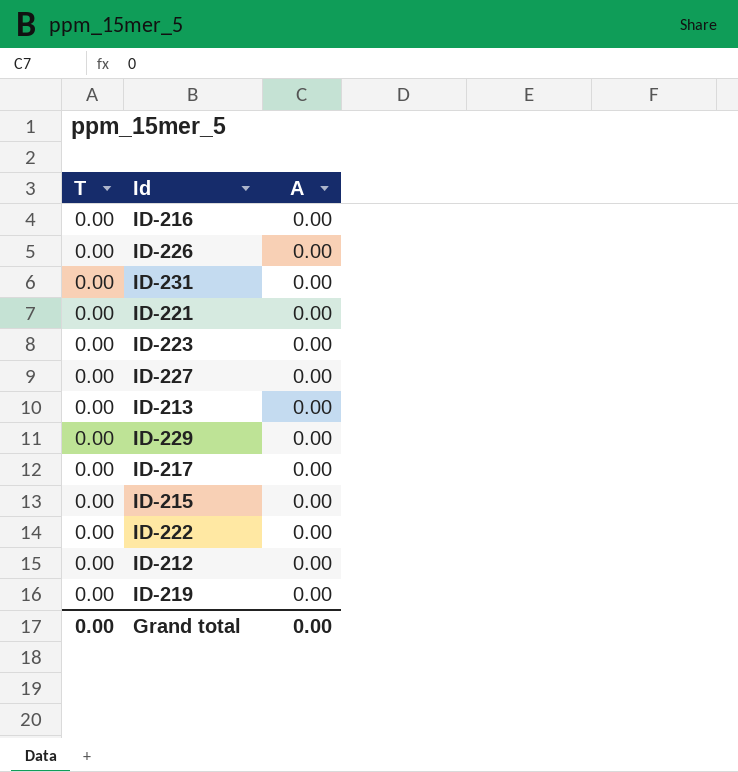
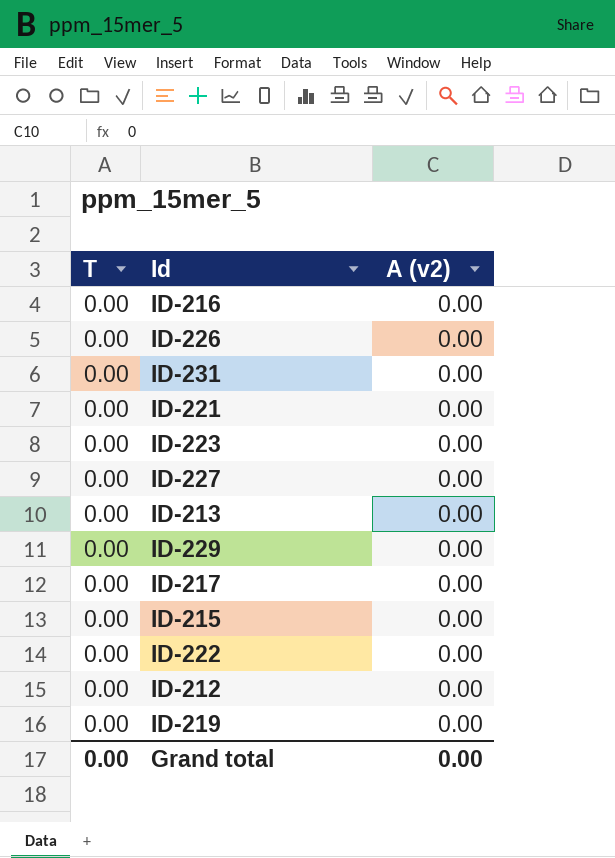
column name: A -> A (v2)

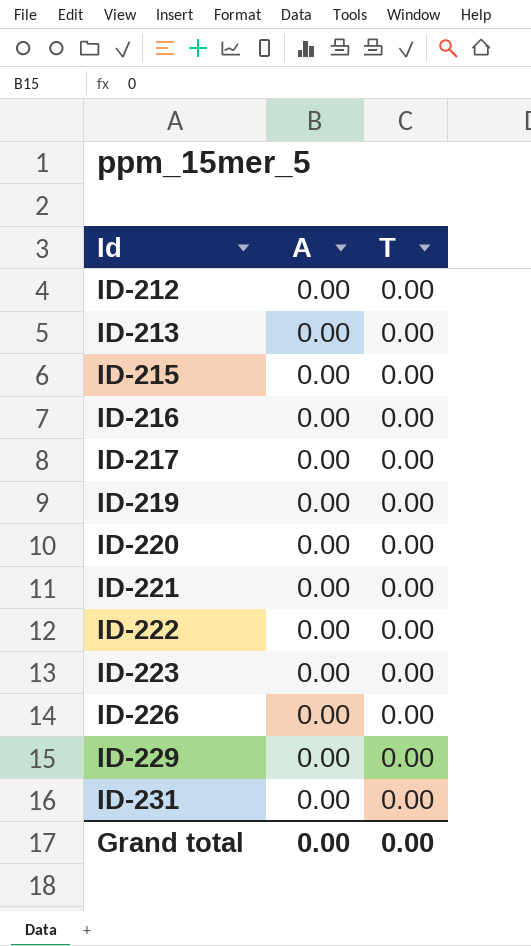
row order: none -> Id ascending
column name: A (v2) -> A
column T | position: 1 -> 3
row ID-227: 0.00 | 0.00 -> none
row ID-220: none -> 0.00 | 0.00

